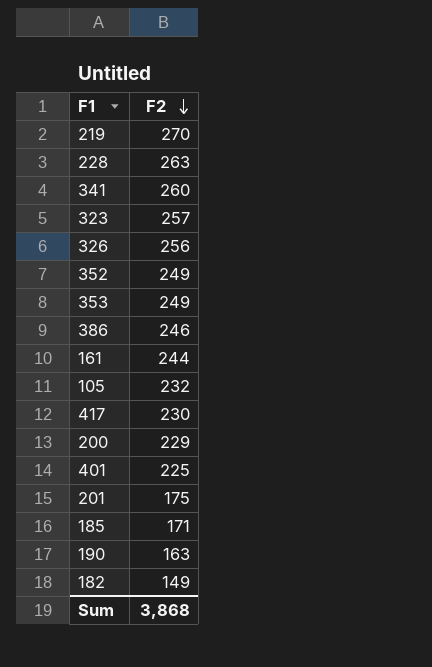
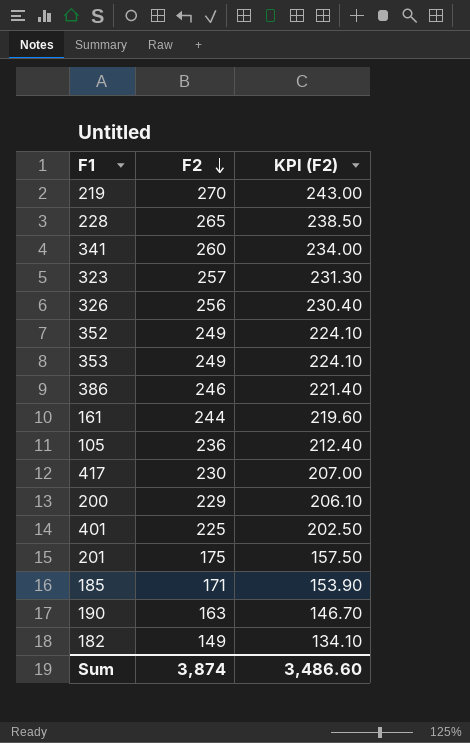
column KPI (F2) | formula: none -> [F2] * 0.9
228 | F2: 263 -> 265
105 | F2: 232 -> 236
Sum | F2: 3,868 -> 3,874

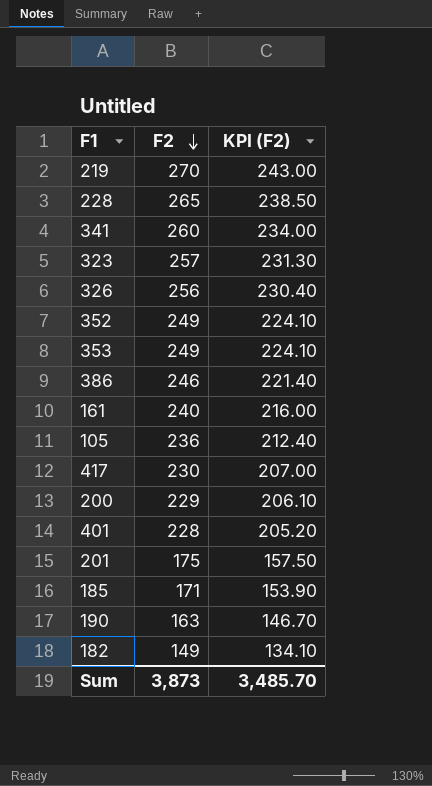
161 | F2: 244 -> 240
161 | KPI (F2): 219.60 -> 216.00
401 | F2: 225 -> 228
401 | KPI (F2): 202.50 -> 205.20
Sum | F2: 3,874 -> 3,873
Sum | KPI (F2): 3,486.60 -> 3,485.70

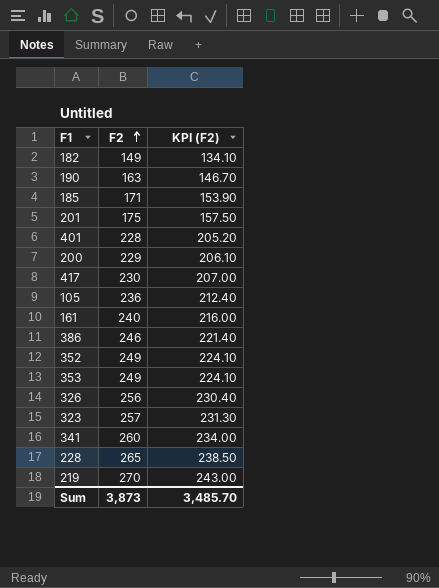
row order: F2 descending -> F2 ascending

